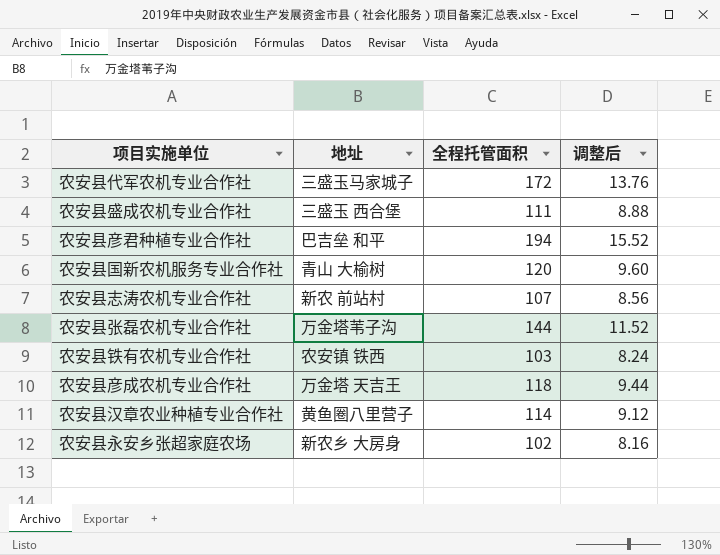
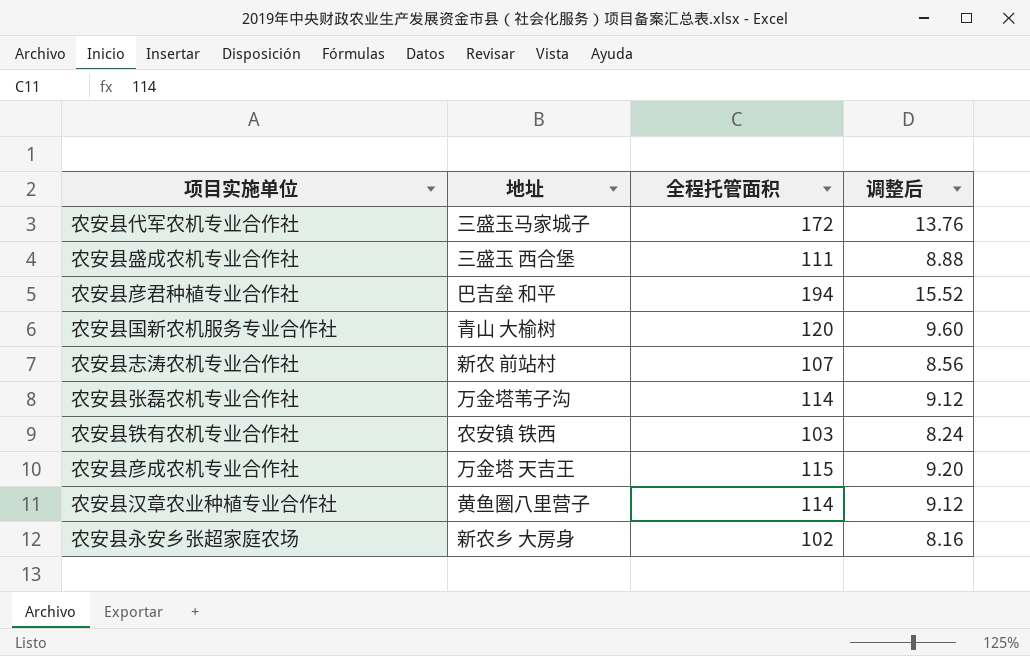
农安县张磊农机专业合作社 | 全程托管面积: 144 -> 114
农安县张磊农机专业合作社 | 调整后: 11.52 -> 9.12
农安县彦成农机专业合作社 | 全程托管面积: 118 -> 115
农安县彦成农机专业合作社 | 调整后: 9.44 -> 9.20

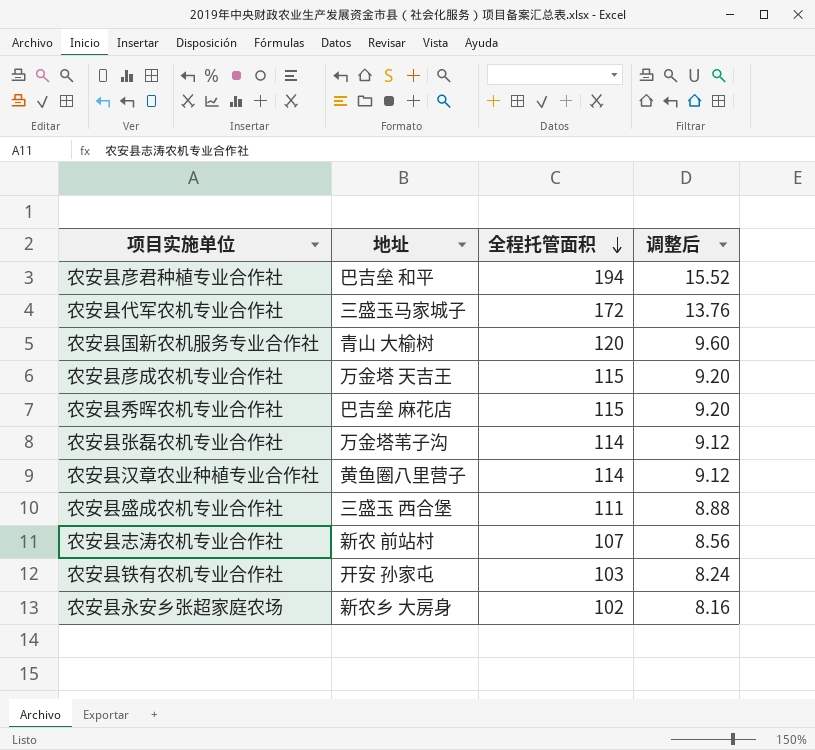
row order: none -> 全程托管面积 descending
row 农安县秀晖农机专业合作社: none -> 巴吉垒 麻花店 | 115 | 9.20
农安县铁有农机专业合作社 | 地址: 农安镇 铁西 -> 开安 孙家屯

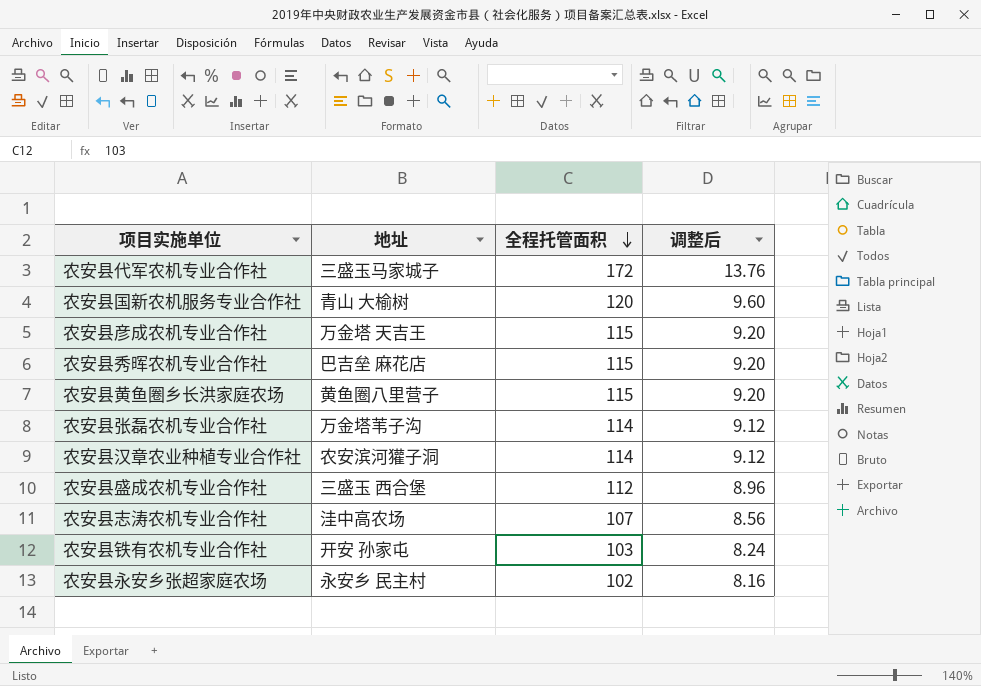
row 农安县彦君种植专业合作社: 巴吉垒 和平 | 194 | 15.52 -> none
row 农安县黄鱼圈乡长洪家庭农场: none -> 黄鱼圈八里营子 | 115 | 9.20
农安县汉章农业种植专业合作社 | 地址: 黄鱼圈八里营子 -> 农安滨河獾子洞
农安县盛成农机专业合作社 | 全程托管面积: 111 -> 112
农安县盛成农机专业合作社 | 调整后: 8.88 -> 8.96
农安县志涛农机专业合作社 | 地址: 新农 前站村 -> 洼中高农场
农安县永安乡张超家庭农场 | 地址: 新农乡 大房身 -> 永安乡 民主村

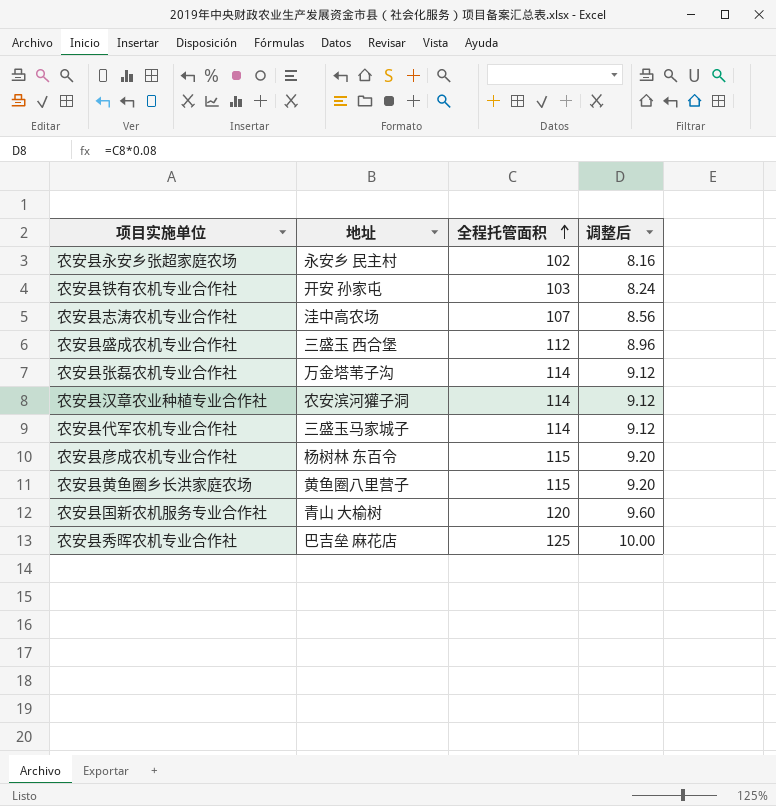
row order: 全程托管面积 descending -> 全程托管面积 ascending
农安县代军农机专业合作社 | 全程托管面积: 172 -> 114
农安县代军农机专业合作社 | 调整后: 13.76 -> 9.12
农安县彦成农机专业合作社 | 地址: 万金塔 天吉王 -> 杨树林 东百令
农安县秀晖农机专业合作社 | 全程托管面积: 115 -> 125
农安县秀晖农机专业合作社 | 调整后: 9.20 -> 10.00

